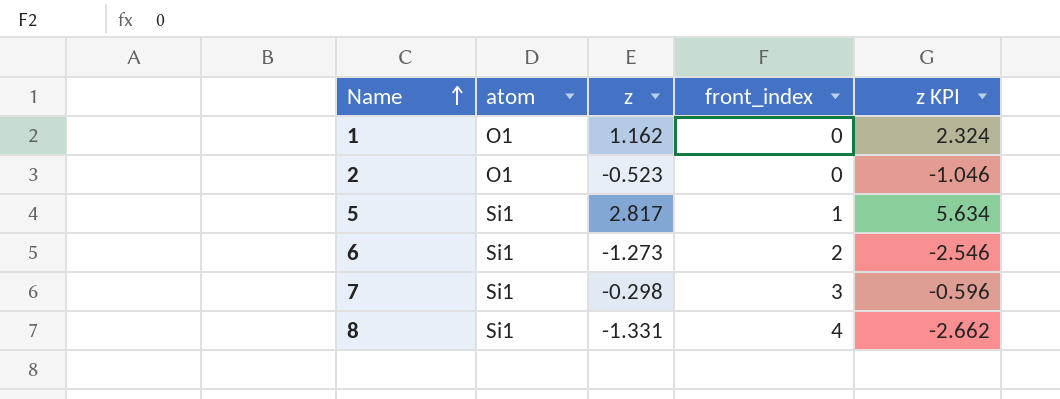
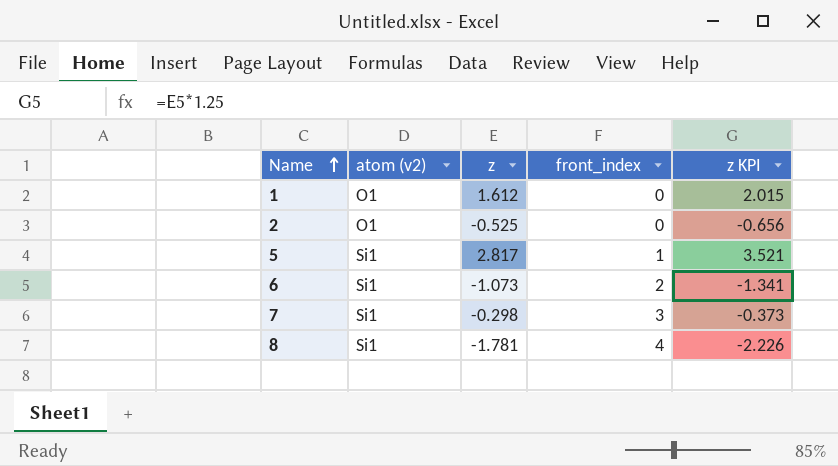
column name: atom -> atom (v2)
column z KPI | formula: [z] * 2 -> [z] * 1.25
1 | z: 1.162 -> 1.612
2 | z: -0.523 -> -0.525
6 | z: -1.273 -> -1.073
8 | z: -1.331 -> -1.781

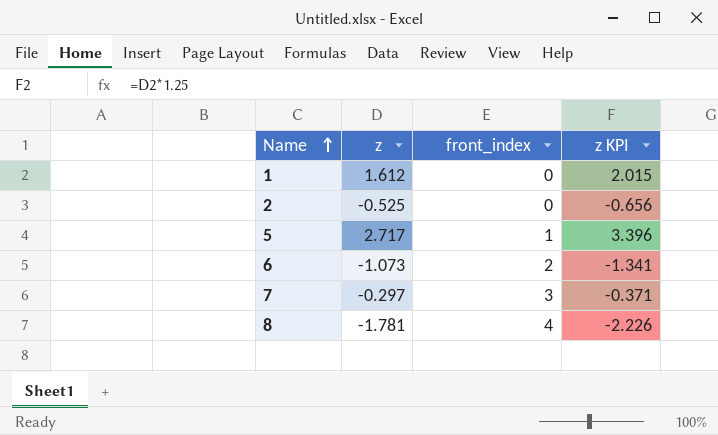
column atom (v2) | position: 2 -> none
5 | z: 2.817 -> 2.717
5 | z KPI: 3.521 -> 3.396
7 | z: -0.298 -> -0.297
7 | z KPI: -0.373 -> -0.371

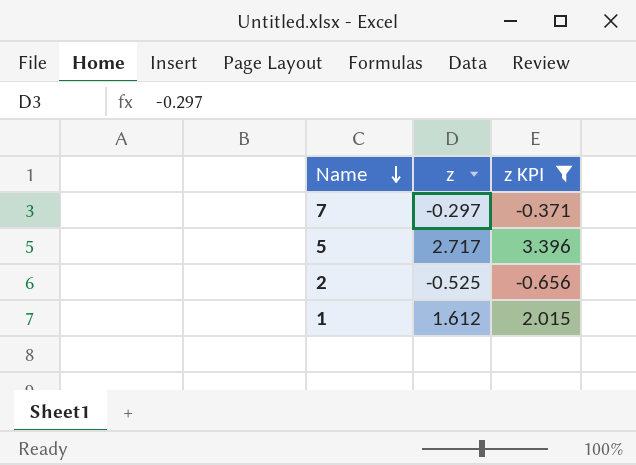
filter: none -> z KPI >= -0.656
row order: Name ascending -> Name descending
column front_index | position: 3 -> none

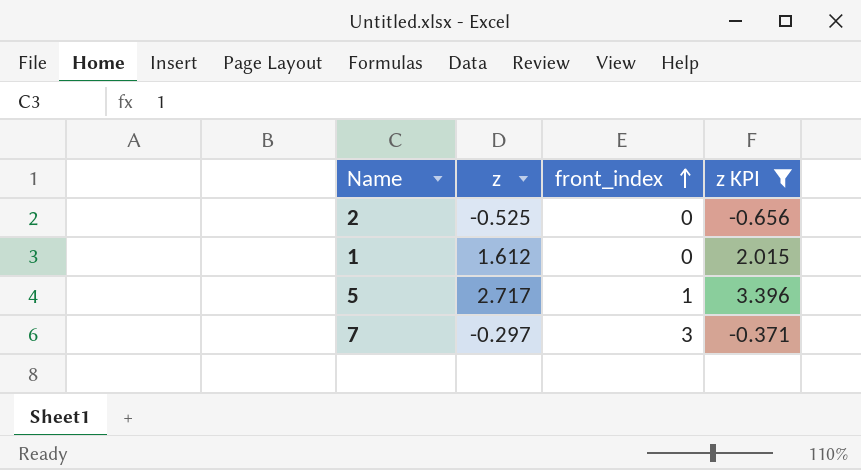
row order: Name descending -> front_index ascending
column front_index | position: none -> 3

